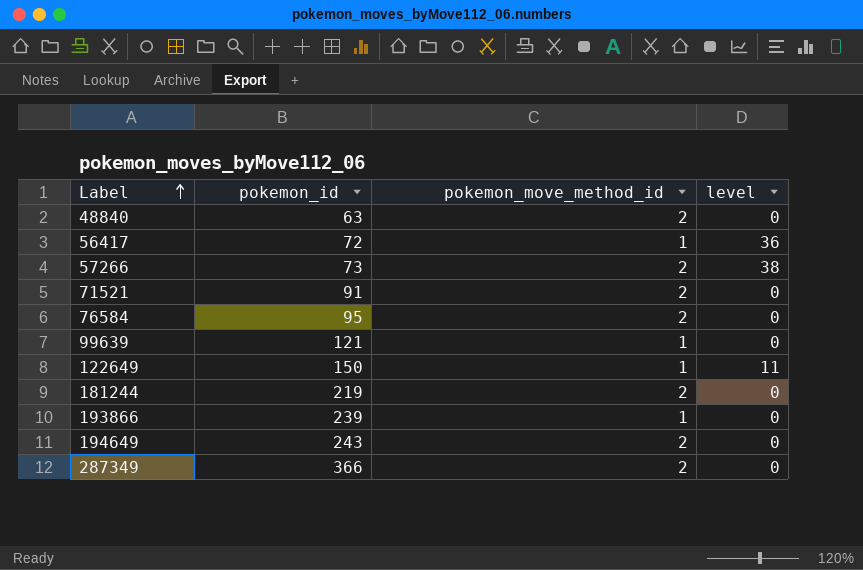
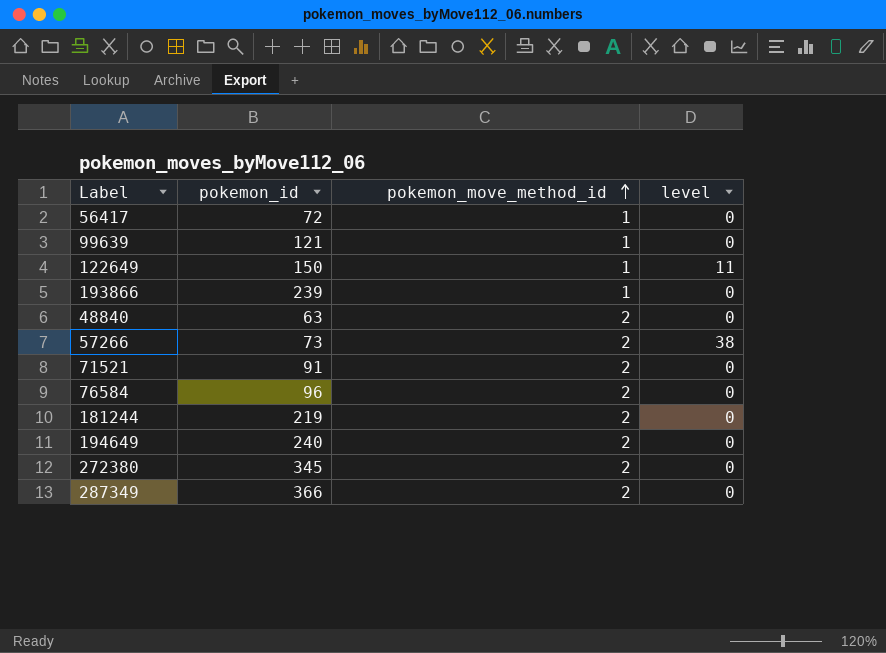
row order: Label ascending -> pokemon_move_method_id ascending
56417 | level: 36 -> 0
76584 | pokemon_id: 95 -> 96
194649 | pokemon_id: 243 -> 240
row 272380: none -> 345 | 2 | 0

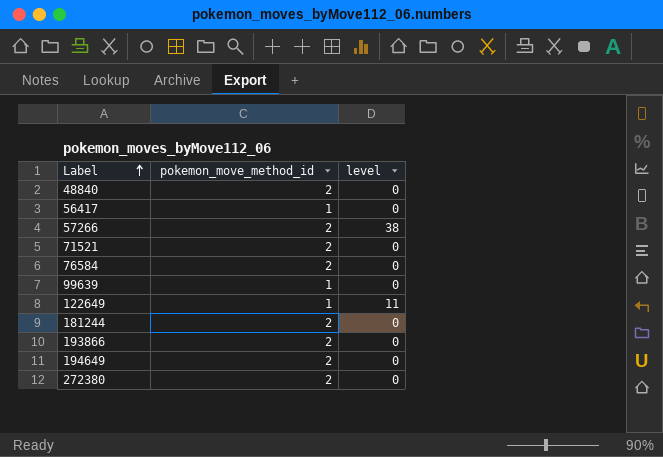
row order: pokemon_move_method_id ascending -> Label ascending
column pokemon_id | position: 2 -> none
row 287349: 366 | 2 | 0 -> none
193866 | pokemon_move_method_id: 1 -> 2

